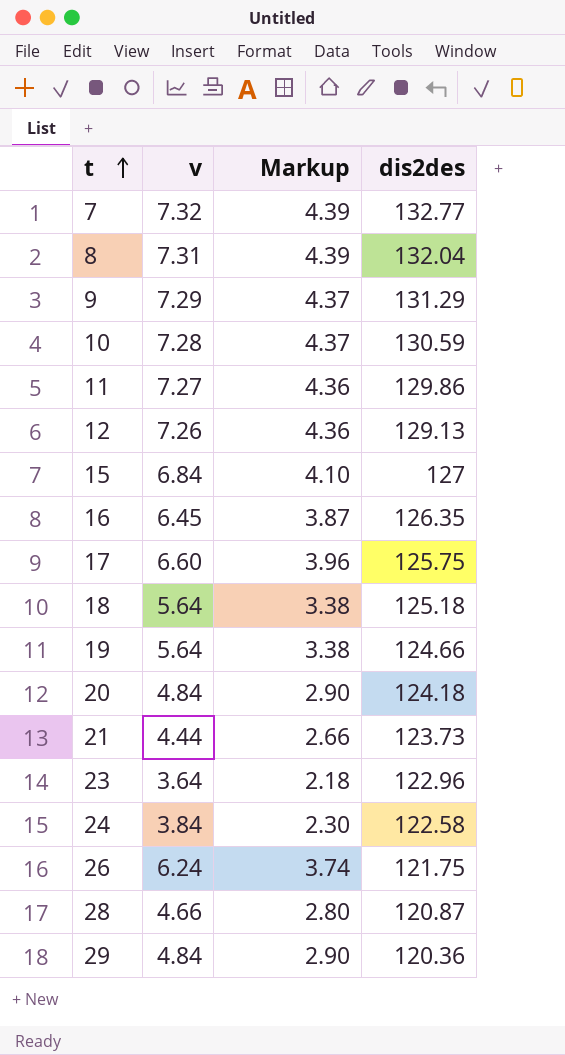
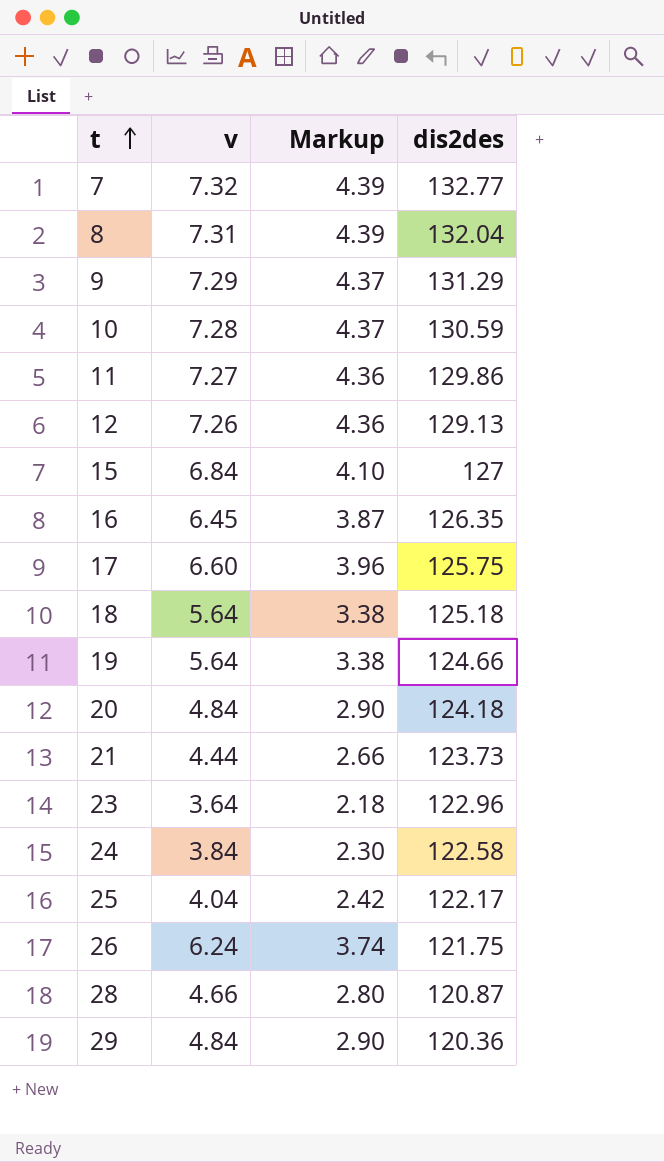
row 25: none -> 4.04 | 2.42 | 122.17

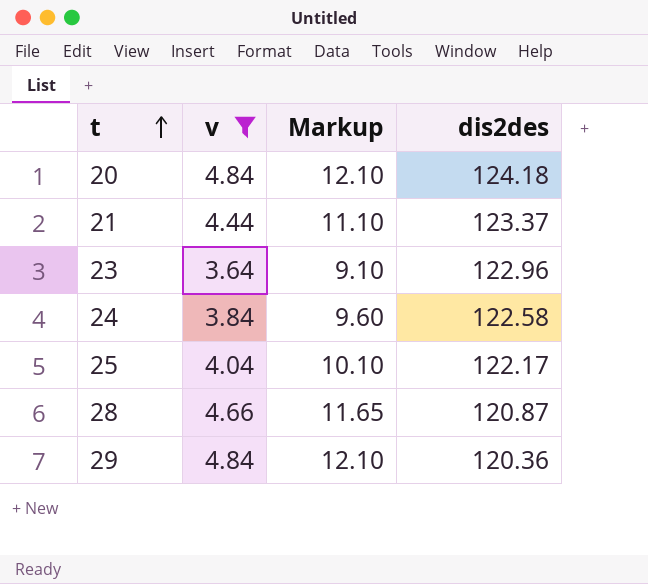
filter: none -> v <= 4.84
column Markup | formula: [v] * 0.6 -> [v] * 2.5
21 | dis2des: 123.73 -> 123.37

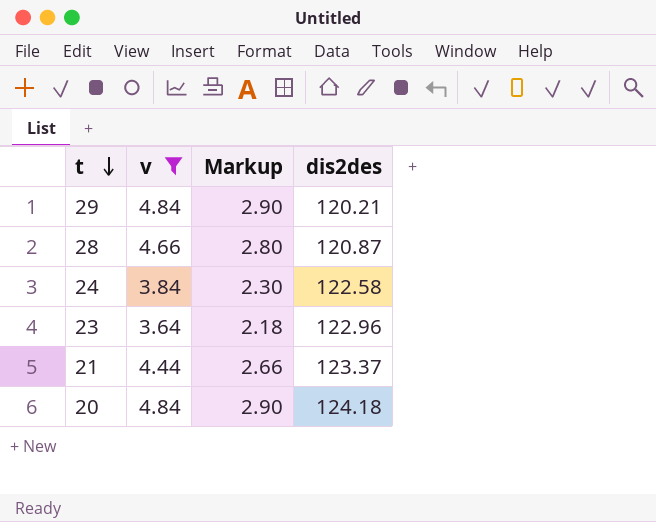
row order: t ascending -> t descending
column Markup | formula: [v] * 2.5 -> [v] * 0.6
row 25: 4.04 | 10.10 | 122.17 -> none
29 | dis2des: 120.36 -> 120.21

